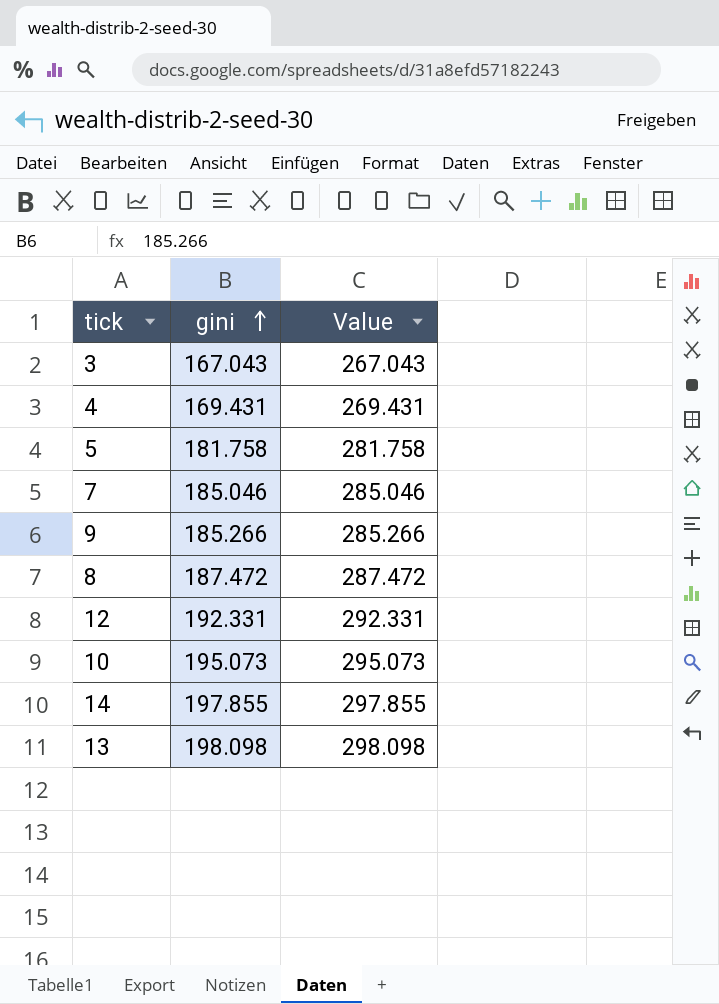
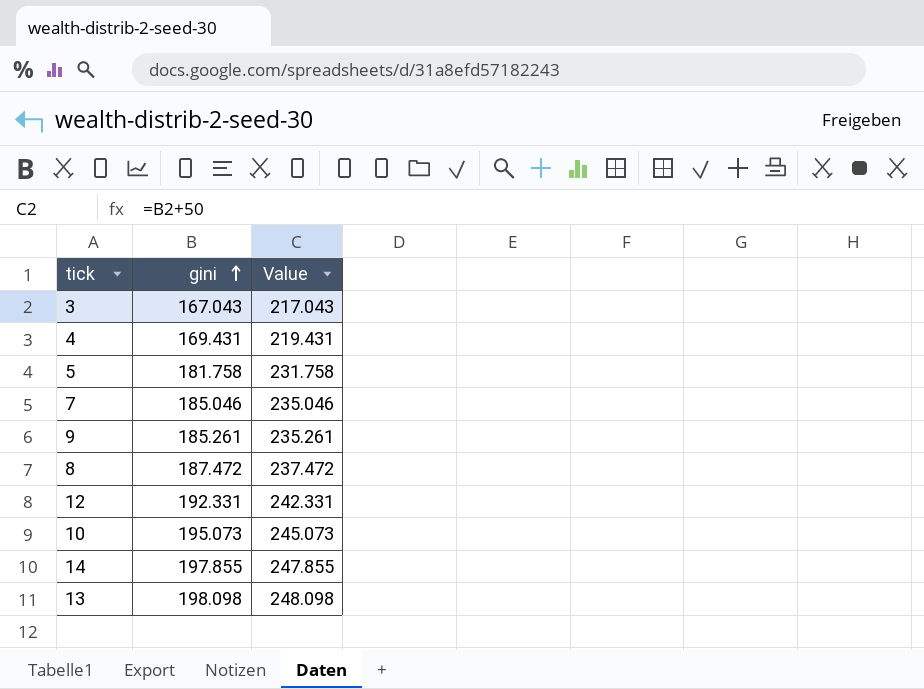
column Value | formula: [gini] + 100 -> [gini] + 50
9 | gini: 185.266 -> 185.261

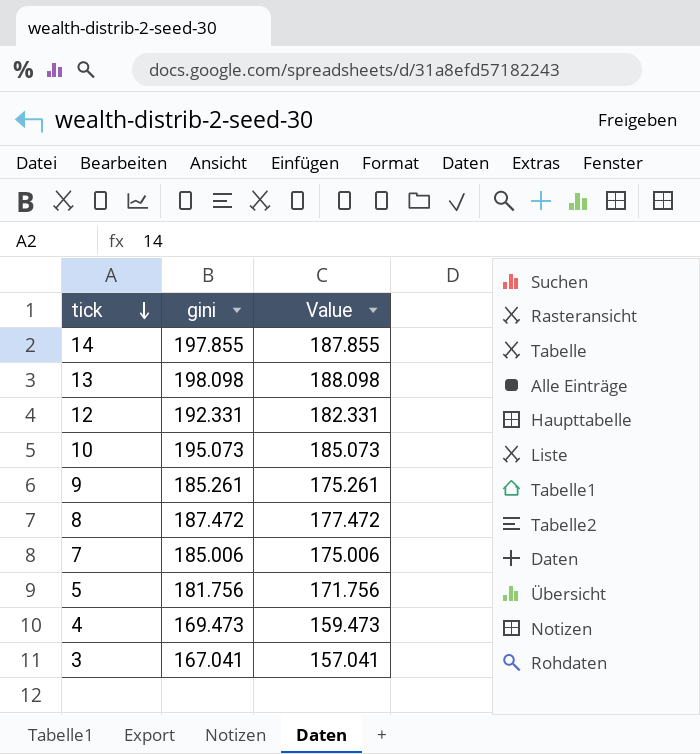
row order: gini ascending -> tick descending
column Value | formula: [gini] + 50 -> [gini] - 10
7 | gini: 185.046 -> 185.006
5 | gini: 181.758 -> 181.756
4 | gini: 169.431 -> 169.473
3 | gini: 167.043 -> 167.041

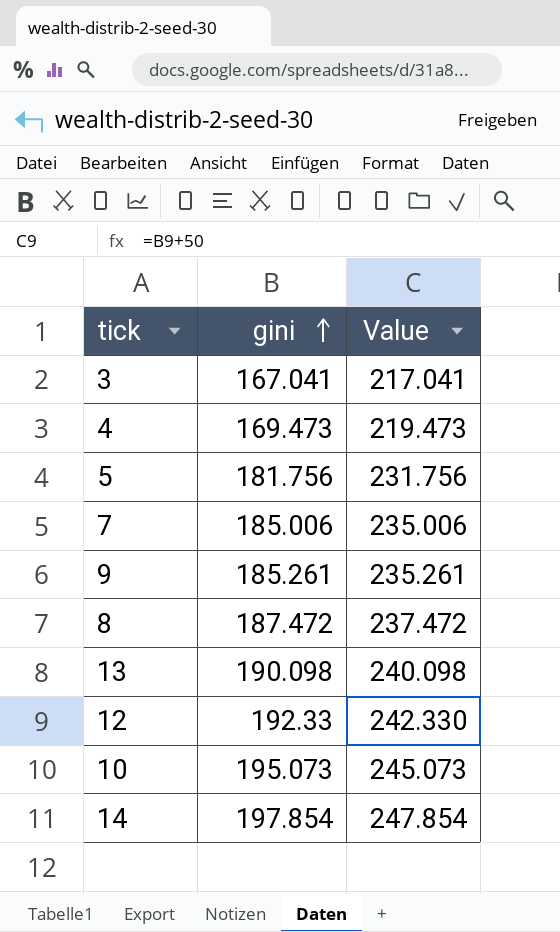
row order: tick descending -> gini ascending
column Value | formula: [gini] - 10 -> [gini] + 50
13 | gini: 198.098 -> 190.098
12 | gini: 192.331 -> 192.33
14 | gini: 197.855 -> 197.854

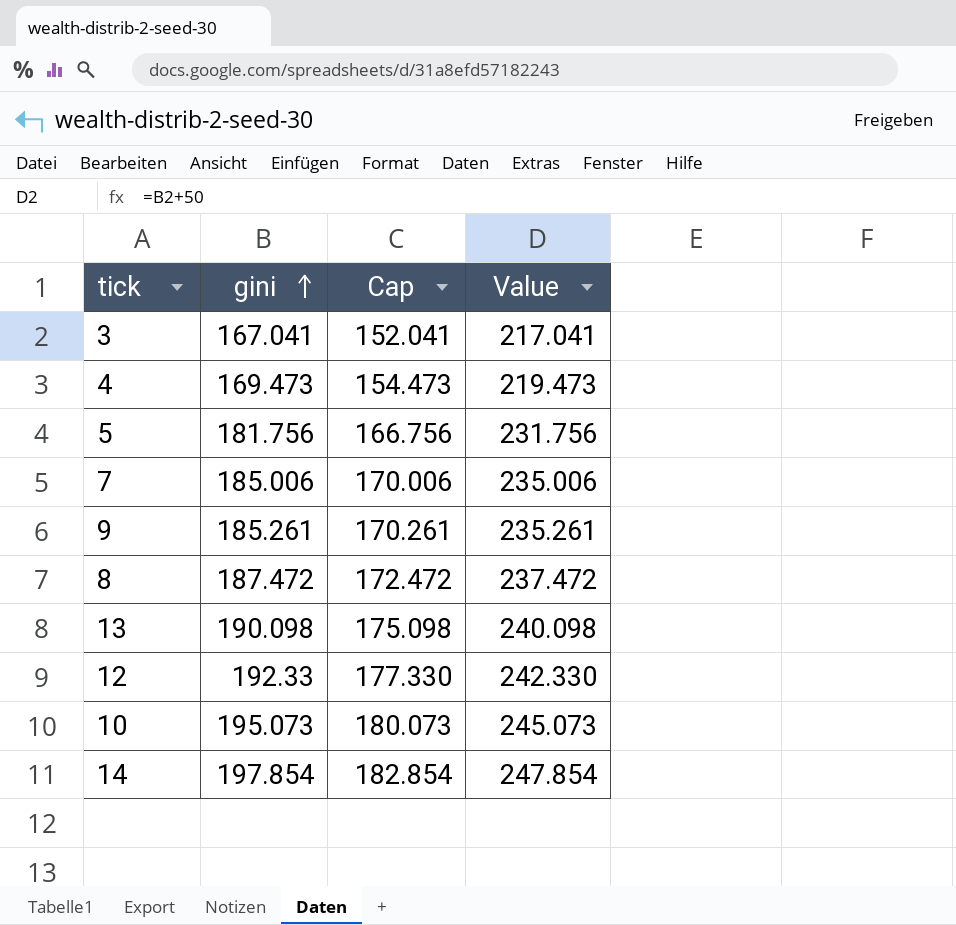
column Cap | formula: none -> [gini] - 15

